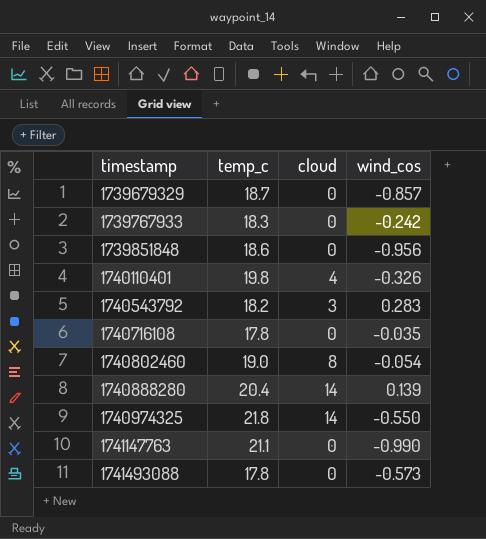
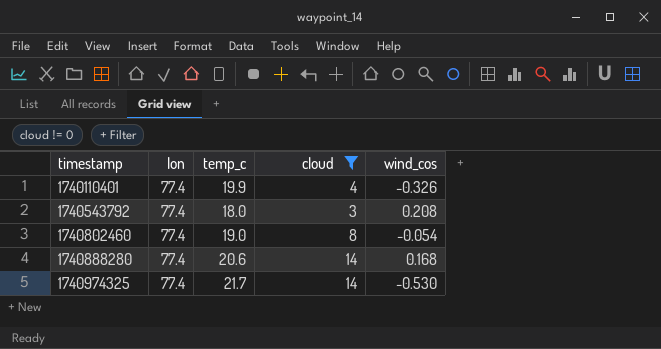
filter: none -> cloud != 0
column lon | position: none -> 2
1740110401 | temp_c: 19.8 -> 19.9
1740543792 | temp_c: 18.2 -> 18.0
1740543792 | wind_cos: 0.283 -> 0.208
1740888280 | temp_c: 20.4 -> 20.6
1740888280 | wind_cos: 0.139 -> 0.168
1740974325 | temp_c: 21.8 -> 21.7
1740974325 | wind_cos: -0.550 -> -0.530

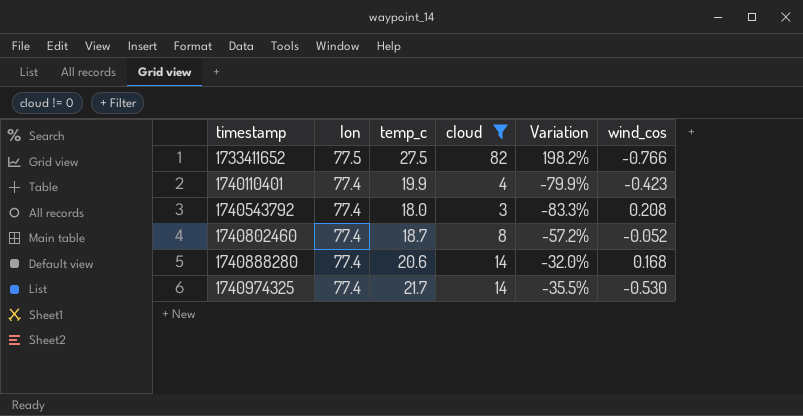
column Variation | formula: none -> ([cloud] - [temp_c]) / [temp_c]
row 1733411652: none -> 77.5 | 27.5 | 82 | 198.2% | -0.766
1740110401 | wind_cos: -0.326 -> -0.423
1740802460 | temp_c: 19.0 -> 18.7
1740802460 | wind_cos: -0.054 -> -0.052

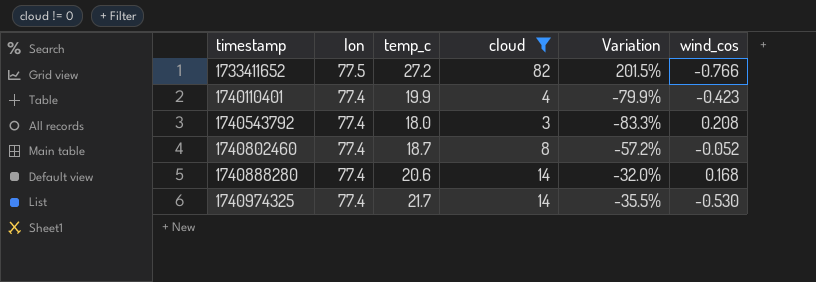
1733411652 | temp_c: 27.5 -> 27.2
1733411652 | Variation: 198.2% -> 201.5%

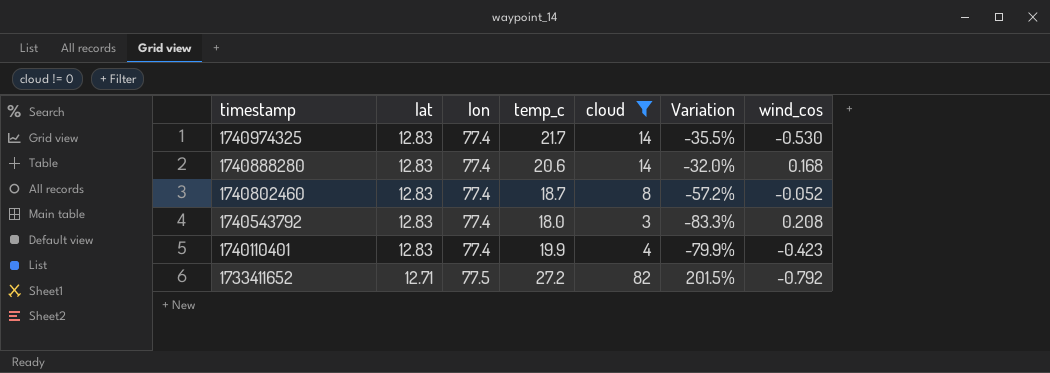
row order: timestamp ascending -> timestamp descending
column lat | position: none -> 2
1733411652 | wind_cos: -0.766 -> -0.792

